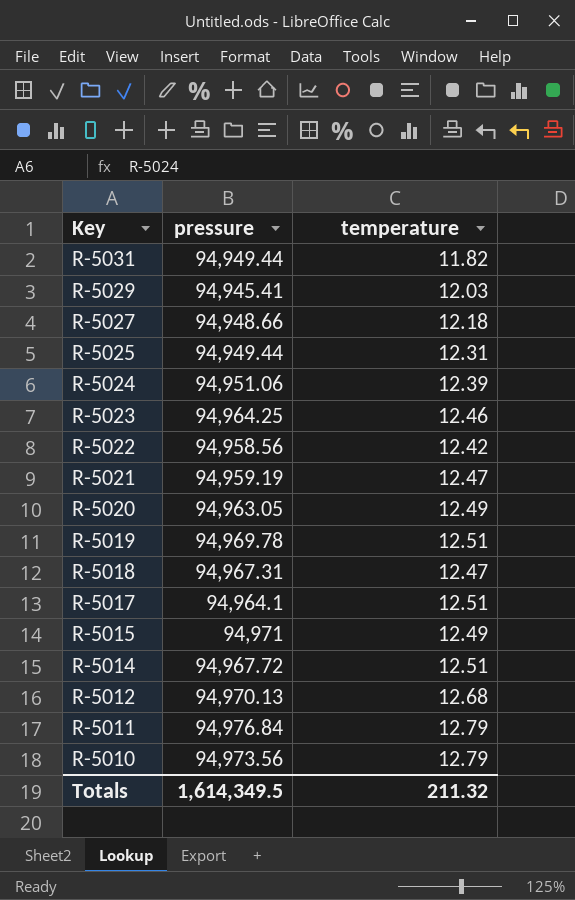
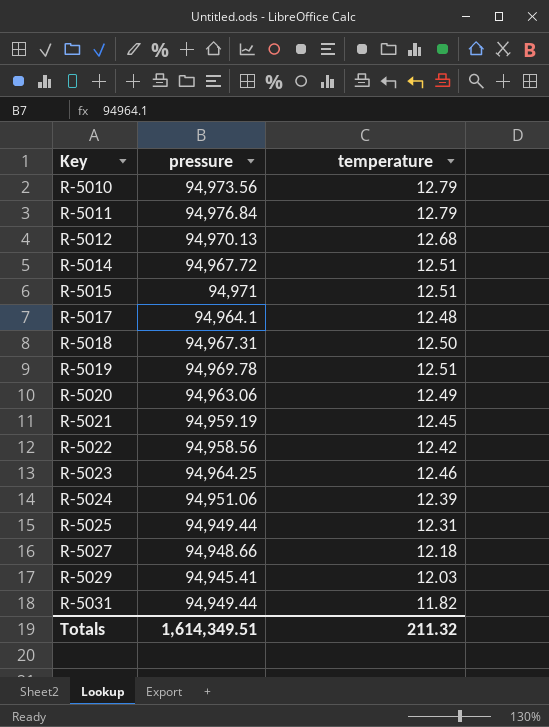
row order: Key descending -> Key ascending
R-5015 | temperature: 12.49 -> 12.51
R-5017 | temperature: 12.51 -> 12.48
R-5018 | temperature: 12.47 -> 12.50
R-5020 | pressure: 94,963.05 -> 94,963.06
R-5021 | temperature: 12.47 -> 12.45
Totals | pressure: 1,614,349.5 -> 1,614,349.51

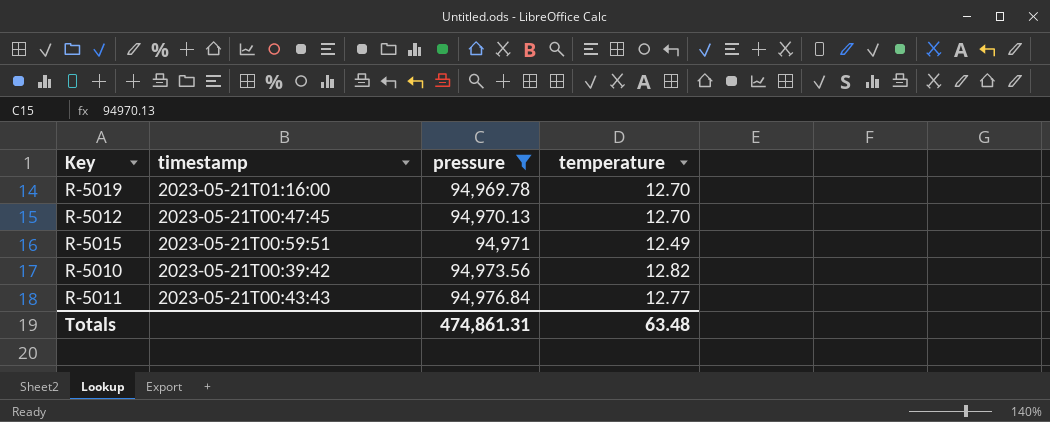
filter: none -> pressure >= 94,969.78
row order: Key ascending -> pressure ascending
column timestamp | position: none -> 2
R-5019 | temperature: 12.51 -> 12.70
R-5012 | temperature: 12.68 -> 12.70
R-5015 | temperature: 12.51 -> 12.49
R-5010 | temperature: 12.79 -> 12.82
R-5011 | temperature: 12.79 -> 12.77
Totals | pressure: 1,614,349.51 -> 474,861.31
Totals | temperature: 211.32 -> 63.48

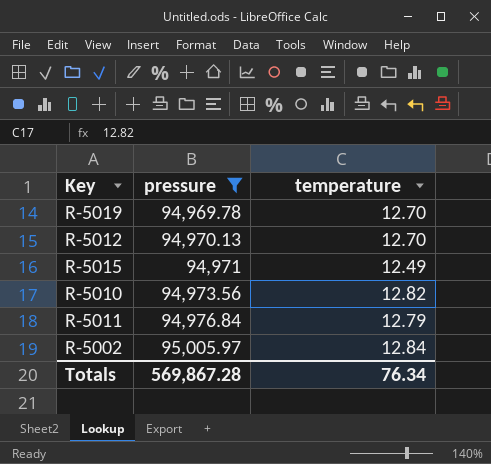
column timestamp | position: 2 -> none
R-5011 | temperature: 12.77 -> 12.79
row R-5002: none -> 95,005.97 | 12.84
Totals | pressure: 474,861.31 -> 569,867.28
Totals | temperature: 63.48 -> 76.34

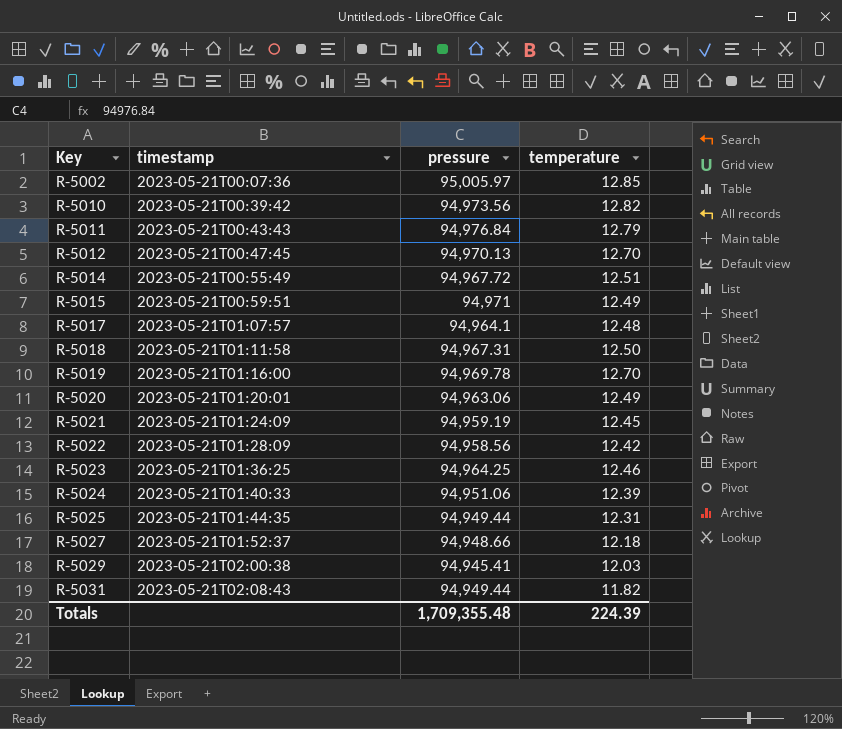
filter: pressure >= 94,969.78 -> none
row order: pressure ascending -> Key ascending
column timestamp | position: none -> 2
R-5002 | temperature: 12.84 -> 12.85
Totals | pressure: 569,867.28 -> 1,709,355.48
Totals | temperature: 76.34 -> 224.39

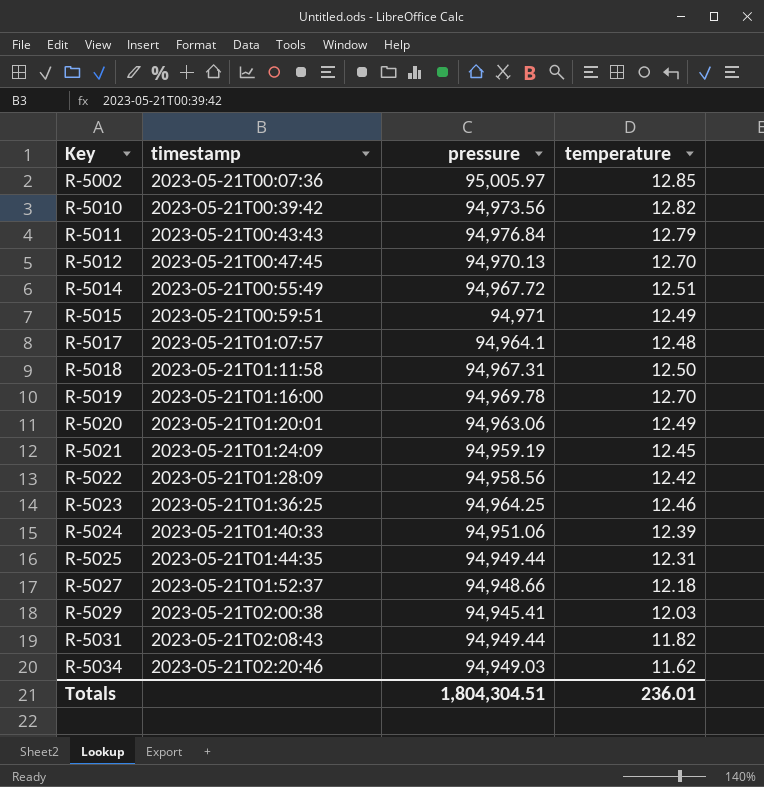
row R-5034: none -> 2023-05-21T02:20:46 | 94,949.03 | 11.62
Totals | pressure: 1,709,355.48 -> 1,804,304.51
Totals | temperature: 224.39 -> 236.01

